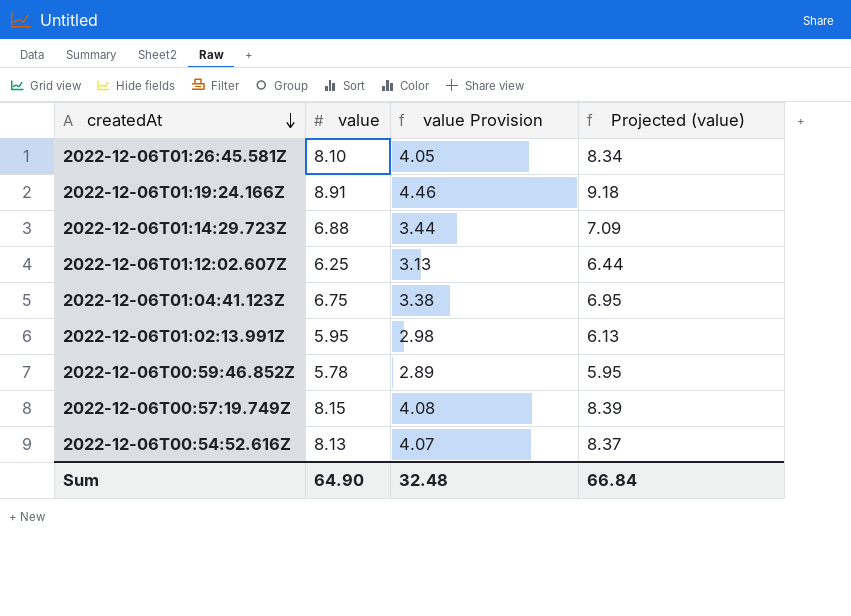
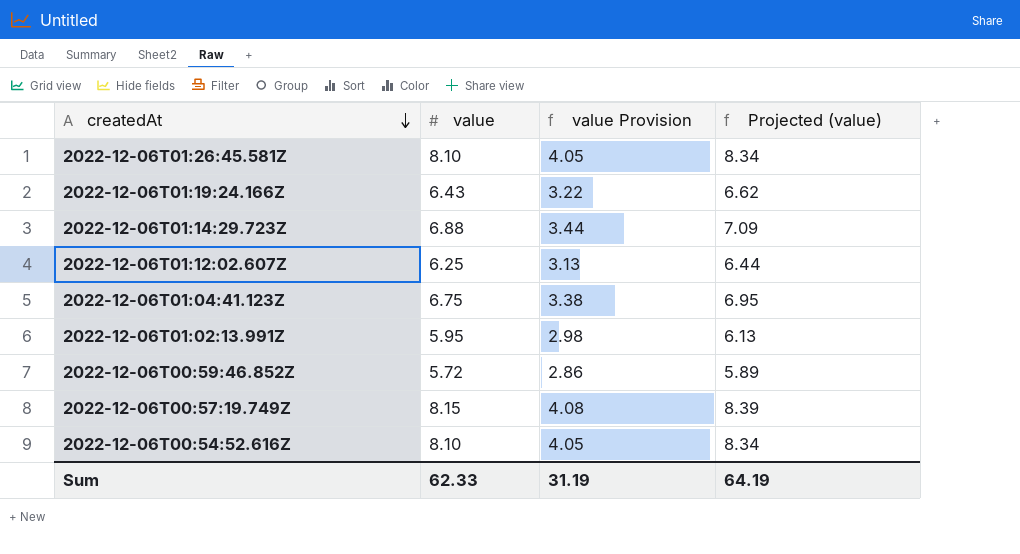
2022-12-06T01:19:24.166Z | value: 8.91 -> 6.43
2022-12-06T01:19:24.166Z | value Provision: 4.46 -> 3.22
2022-12-06T01:19:24.166Z | Projected (value): 9.18 -> 6.62
2022-12-06T00:59:46.852Z | value: 5.78 -> 5.72
2022-12-06T00:59:46.852Z | value Provision: 2.89 -> 2.86
2022-12-06T00:59:46.852Z | Projected (value): 5.95 -> 5.89
2022-12-06T00:54:52.616Z | value: 8.13 -> 8.10
2022-12-06T00:54:52.616Z | value Provision: 4.07 -> 4.05
2022-12-06T00:54:52.616Z | Projected (value): 8.37 -> 8.34
Sum | value: 64.90 -> 62.33
Sum | value Provision: 32.48 -> 31.19
Sum | Projected (value): 66.84 -> 64.19

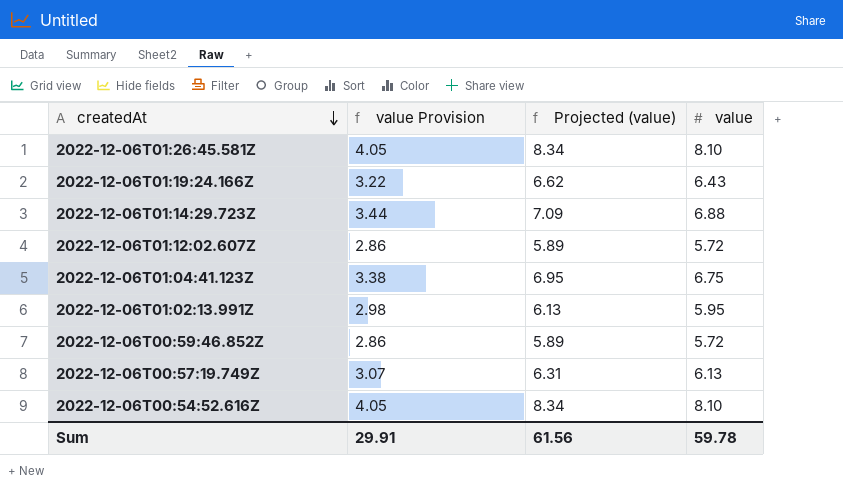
column value | position: 2 -> 4
2022-12-06T01:12:02.607Z | value Provision: 3.13 -> 2.86
2022-12-06T01:12:02.607Z | Projected (value): 6.44 -> 5.89
2022-12-06T01:12:02.607Z | value: 6.25 -> 5.72
2022-12-06T00:57:19.749Z | value Provision: 4.08 -> 3.07
2022-12-06T00:57:19.749Z | Projected (value): 8.39 -> 6.31
2022-12-06T00:57:19.749Z | value: 8.15 -> 6.13
Sum | value Provision: 31.19 -> 29.91
Sum | Projected (value): 64.19 -> 61.56
Sum | value: 62.33 -> 59.78

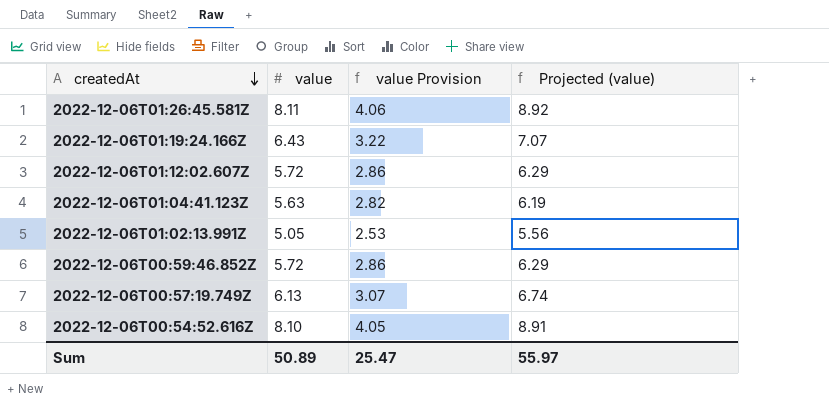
column value | position: 4 -> 2
column Projected (value) | formula: [value] * 1.03 -> [value] * 1.1
row 2022-12-06T01:14:29.723Z: 3.44 | 7.09 | 6.88 -> none
2022-12-06T01:26:45.581Z | value: 8.10 -> 8.11
2022-12-06T01:26:45.581Z | value Provision: 4.05 -> 4.06
2022-12-06T01:04:41.123Z | value: 6.75 -> 5.63
2022-12-06T01:04:41.123Z | value Provision: 3.38 -> 2.82
2022-12-06T01:02:13.991Z | value: 5.95 -> 5.05
2022-12-06T01:02:13.991Z | value Provision: 2.98 -> 2.53
Sum | value: 59.78 -> 50.89
Sum | value Provision: 29.91 -> 25.47
Sum | Projected (value): 61.56 -> 55.97

